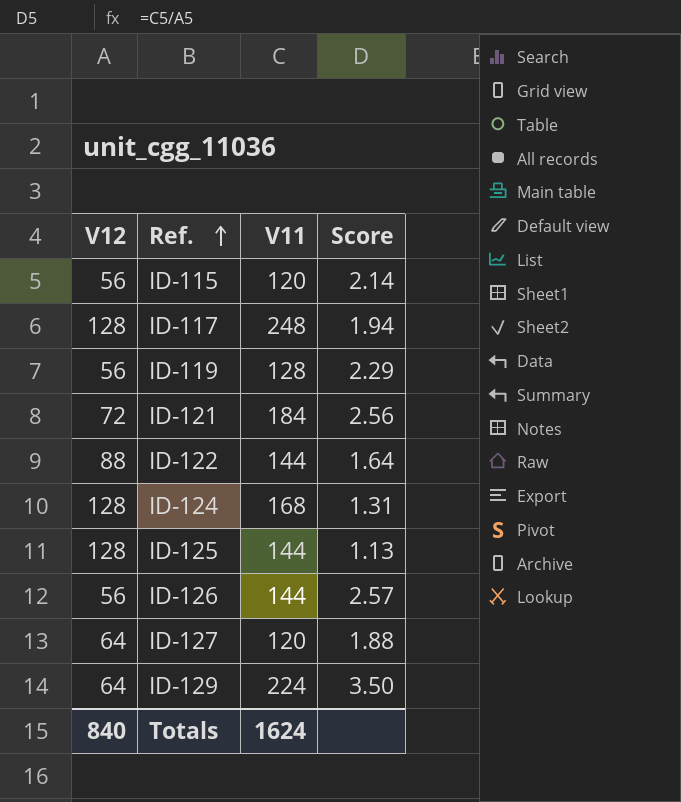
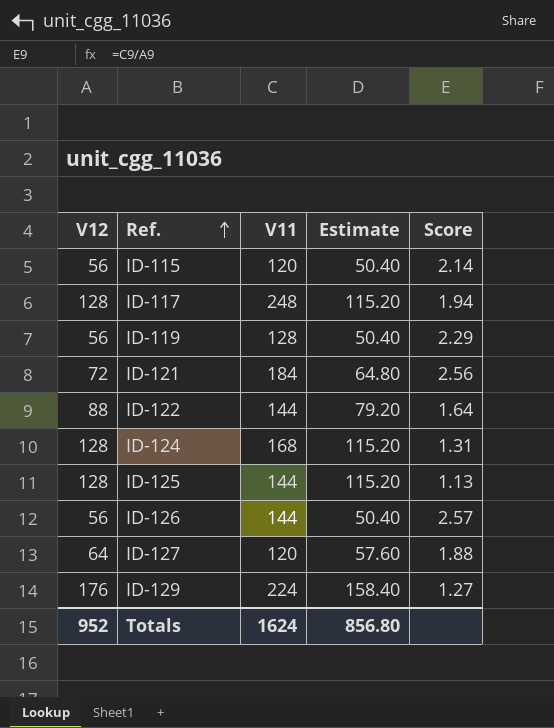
column Estimate | formula: none -> [V12] * 0.9
ID-129 | V12: 64 -> 176
ID-129 | Score: 3.50 -> 1.27
Totals | V12: 840 -> 952

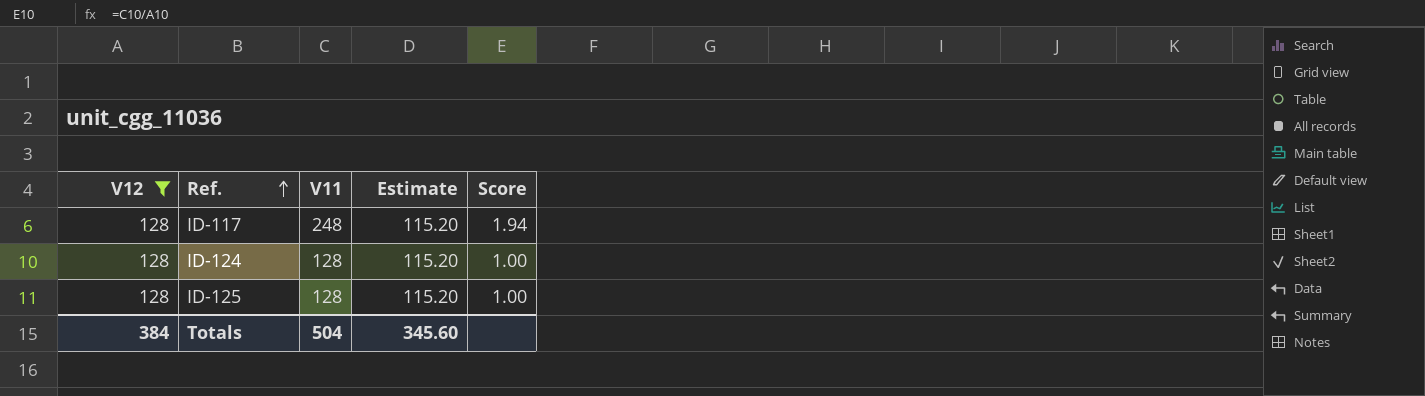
filter: none -> V12 = 128
ID-124 | V11: 168 -> 128
ID-124 | Score: 1.31 -> 1.00
ID-125 | V11: 144 -> 128
ID-125 | Score: 1.13 -> 1.00
Totals | V12: 952 -> 384
Totals | V11: 1624 -> 504
Totals | Estimate: 856.80 -> 345.60

